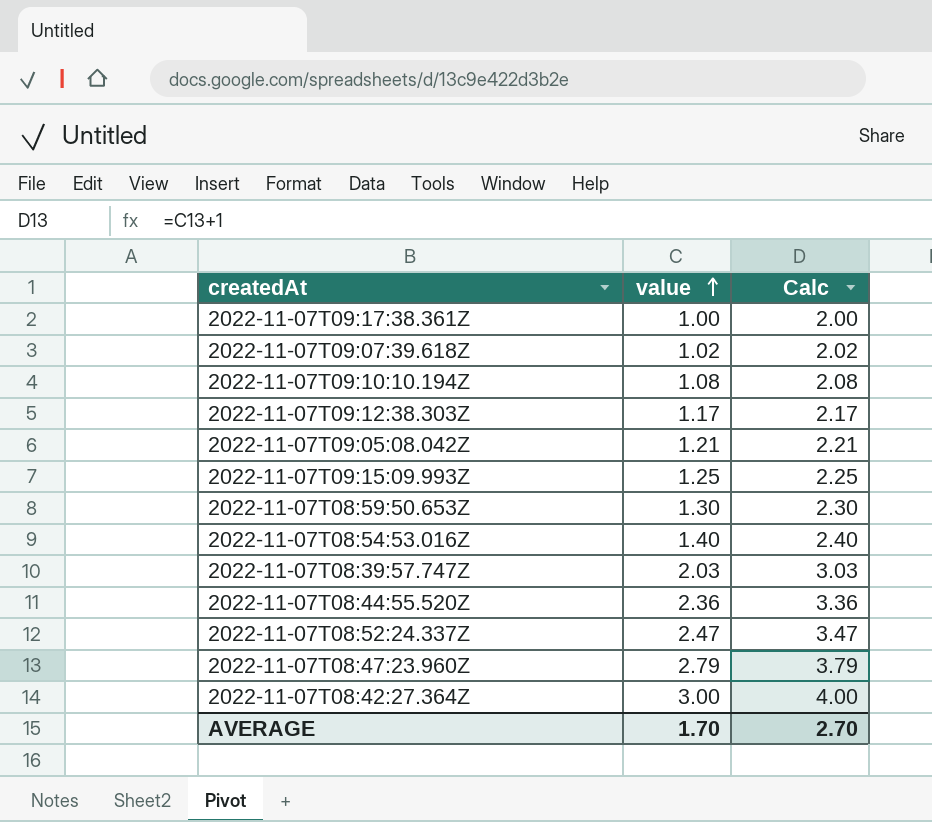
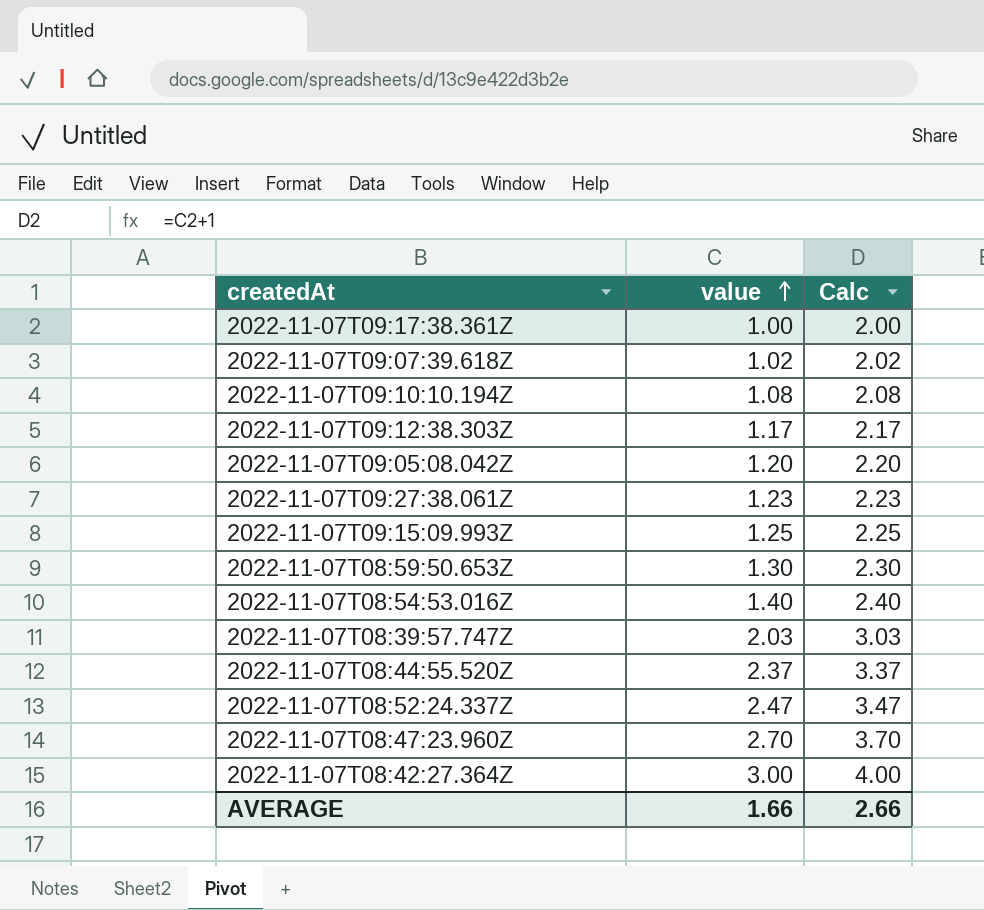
2022-11-07T09:05:08.042Z | value: 1.21 -> 1.20
2022-11-07T09:05:08.042Z | Calc: 2.21 -> 2.20
row 2022-11-07T09:27:38.061Z: none -> 1.23 | 2.23
2022-11-07T08:44:55.520Z | value: 2.36 -> 2.37
2022-11-07T08:44:55.520Z | Calc: 3.36 -> 3.37
2022-11-07T08:47:23.960Z | value: 2.79 -> 2.70
2022-11-07T08:47:23.960Z | Calc: 3.79 -> 3.70
AVERAGE | value: 1.70 -> 1.66
AVERAGE | Calc: 2.70 -> 2.66

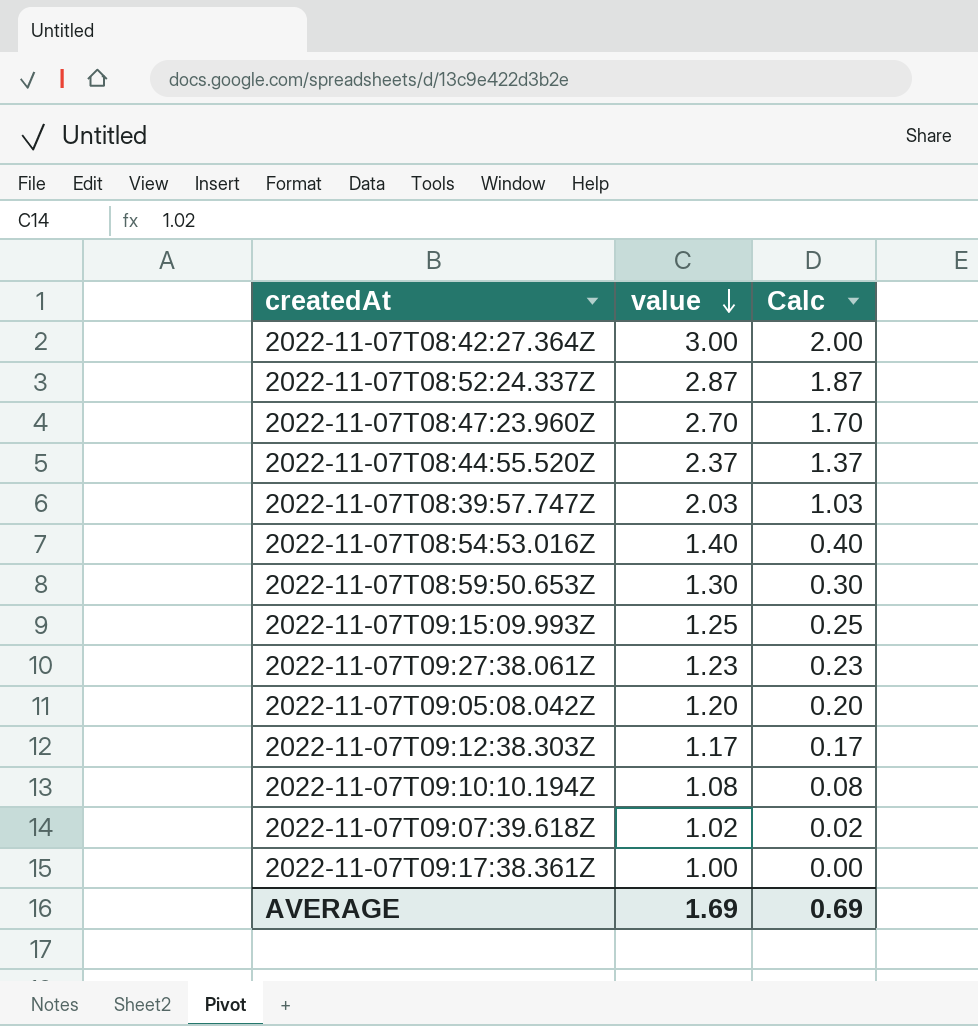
row order: value ascending -> value descending
column Calc | formula: [value] + 1 -> [value] - 1
2022-11-07T08:52:24.337Z | value: 2.47 -> 2.87
AVERAGE | value: 1.66 -> 1.69
AVERAGE | Calc: 2.66 -> 0.69

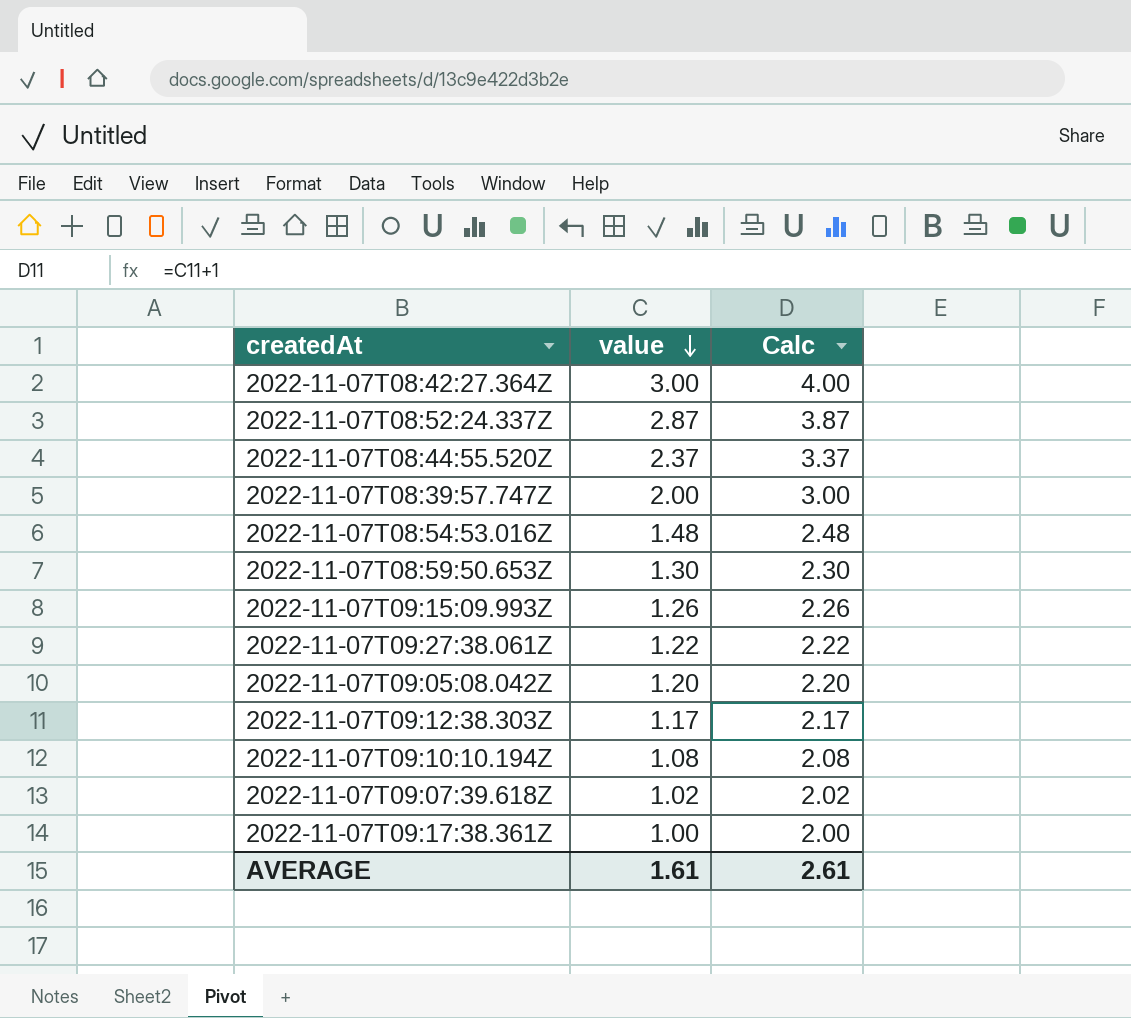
column Calc | formula: [value] - 1 -> [value] + 1
row 2022-11-07T08:47:23.960Z: 2.70 | 1.70 -> none
2022-11-07T08:39:57.747Z | value: 2.03 -> 2.00
2022-11-07T08:54:53.016Z | value: 1.40 -> 1.48
2022-11-07T09:15:09.993Z | value: 1.25 -> 1.26
2022-11-07T09:27:38.061Z | value: 1.23 -> 1.22
AVERAGE | value: 1.69 -> 1.61
AVERAGE | Calc: 0.69 -> 2.61

